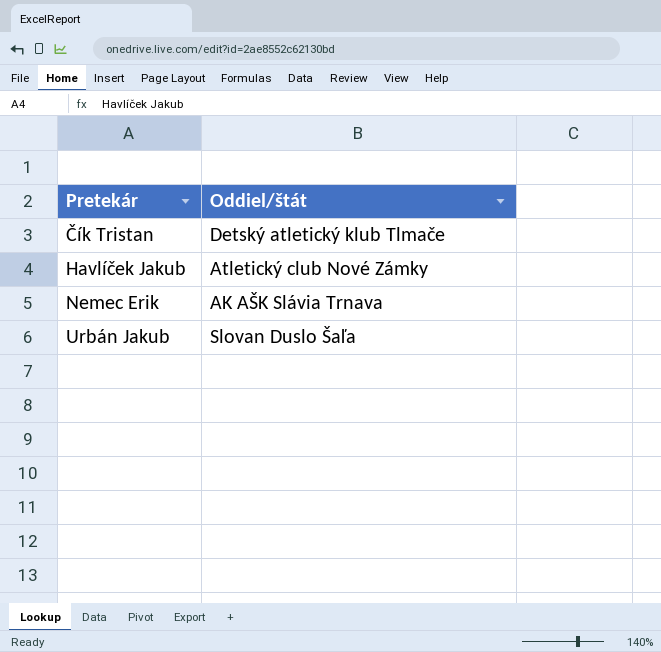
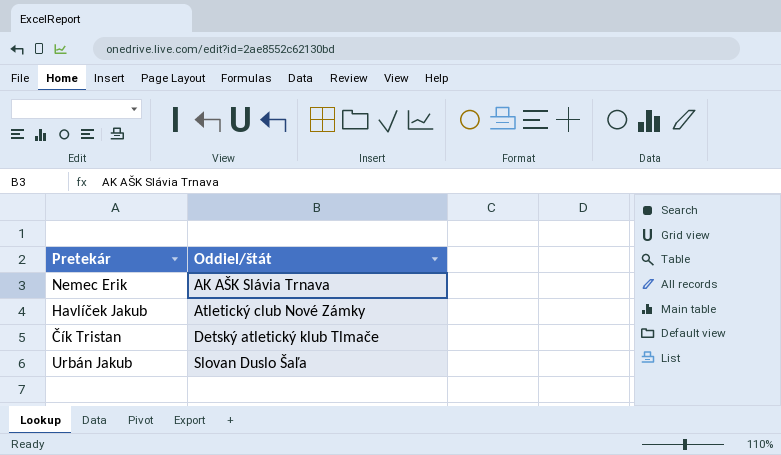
row order: Pretekár ascending -> Oddiel/štát ascending

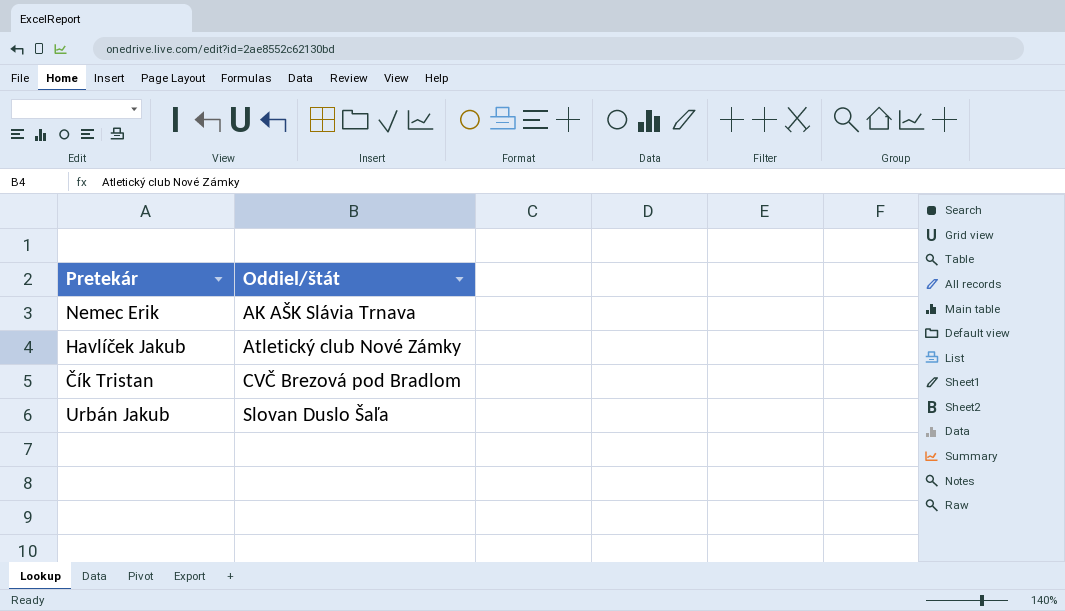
Čík Tristan | Oddiel/štát: Detský atletický klub Tlmače -> CVČ Brezová pod Bradlom

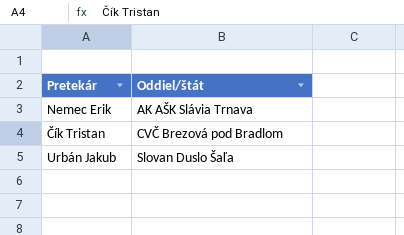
row Havlíček Jakub: Atletický club Nové Zámky -> none

